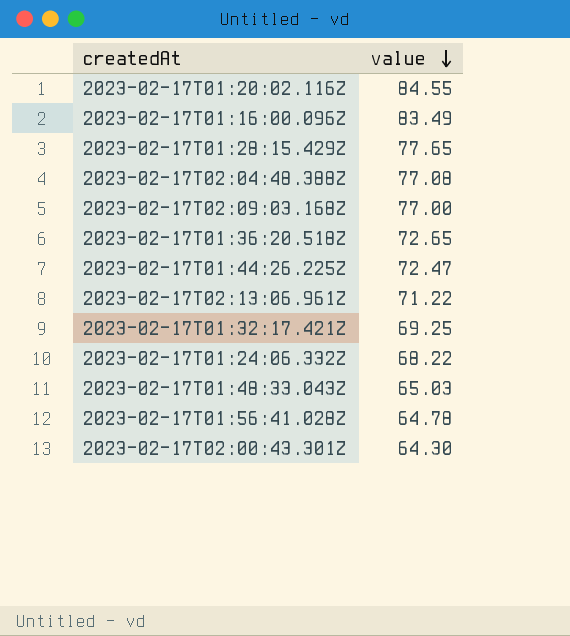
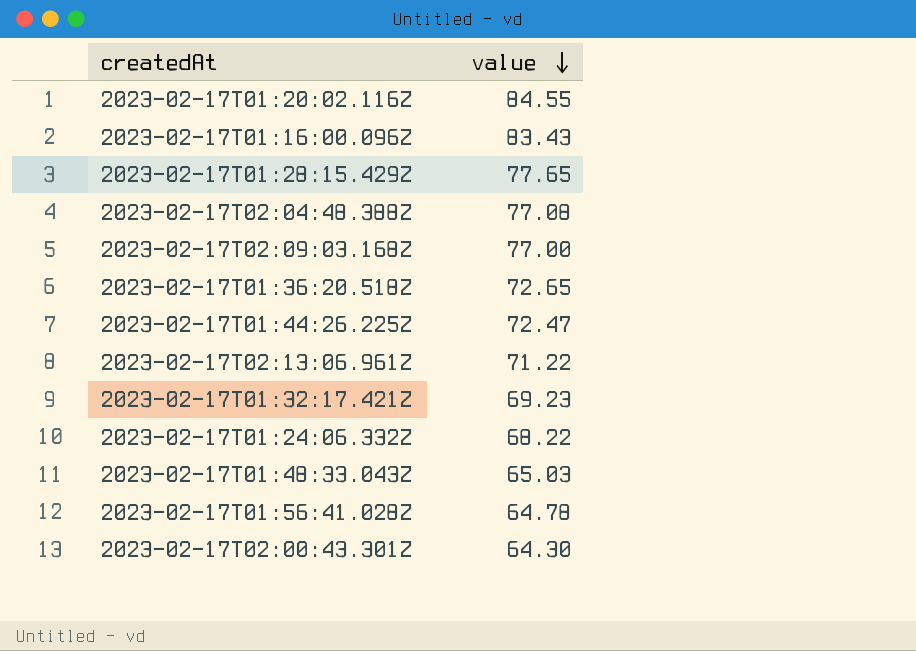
2023-02-17T01:16:00.096Z | value: 83.49 -> 83.43
2023-02-17T01:32:17.421Z | value: 69.25 -> 69.23

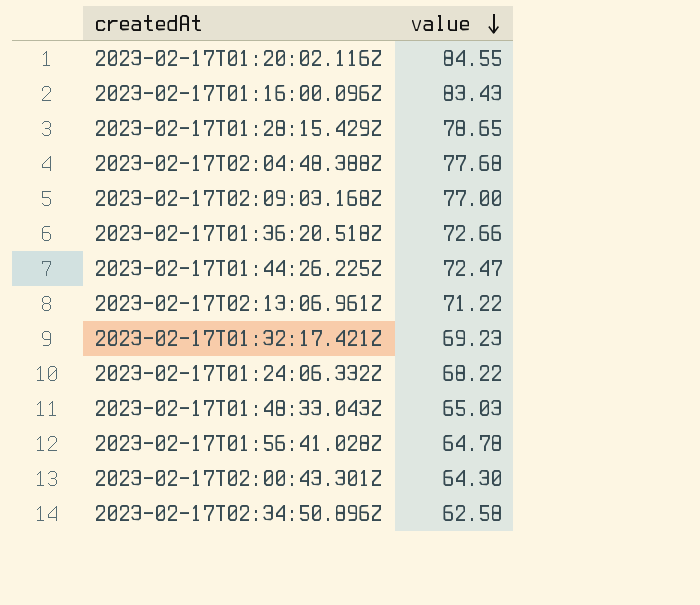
2023-02-17T01:28:15.429Z | value: 77.65 -> 78.65
2023-02-17T02:04:48.388Z | value: 77.08 -> 77.68
2023-02-17T01:36:20.518Z | value: 72.65 -> 72.66
row 2023-02-17T02:34:50.896Z: none -> 62.58

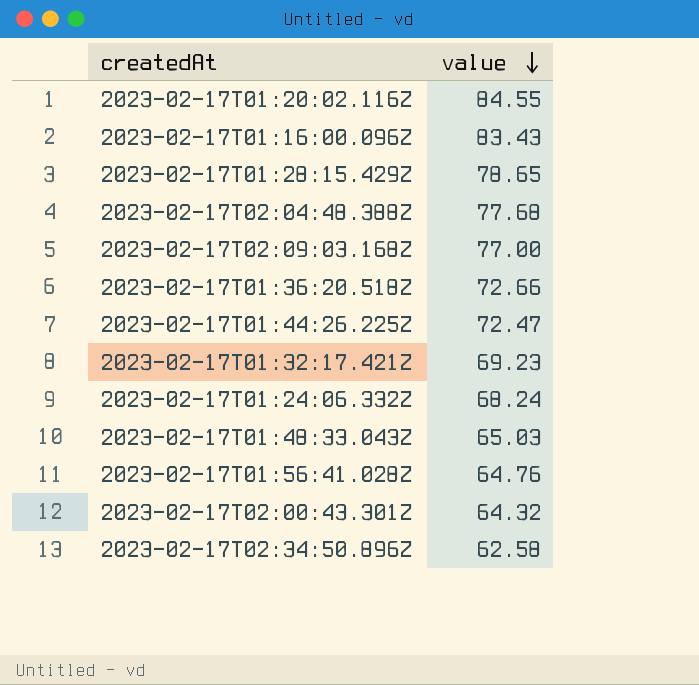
row 2023-02-17T02:13:06.961Z: 71.22 -> none
2023-02-17T01:24:06.332Z | value: 68.22 -> 68.24
2023-02-17T01:56:41.028Z | value: 64.78 -> 64.76
2023-02-17T02:00:43.301Z | value: 64.30 -> 64.32

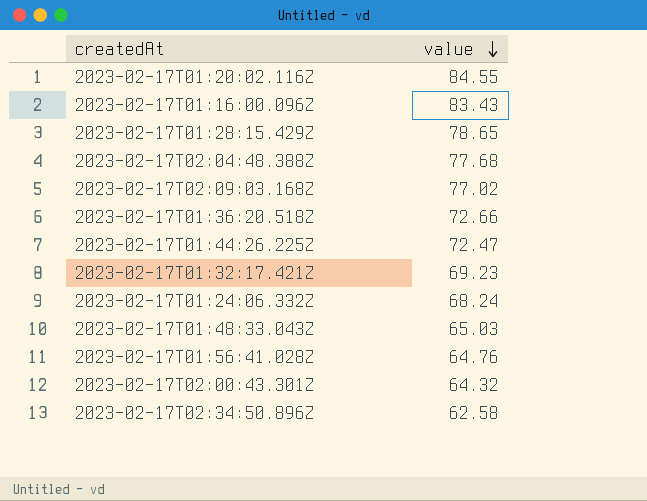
2023-02-17T02:09:03.168Z | value: 77.00 -> 77.02

